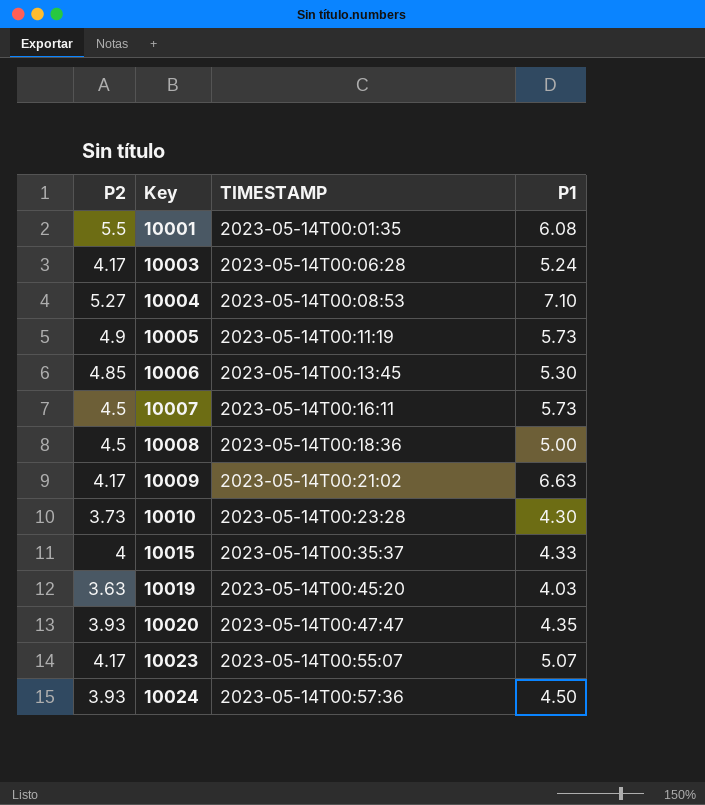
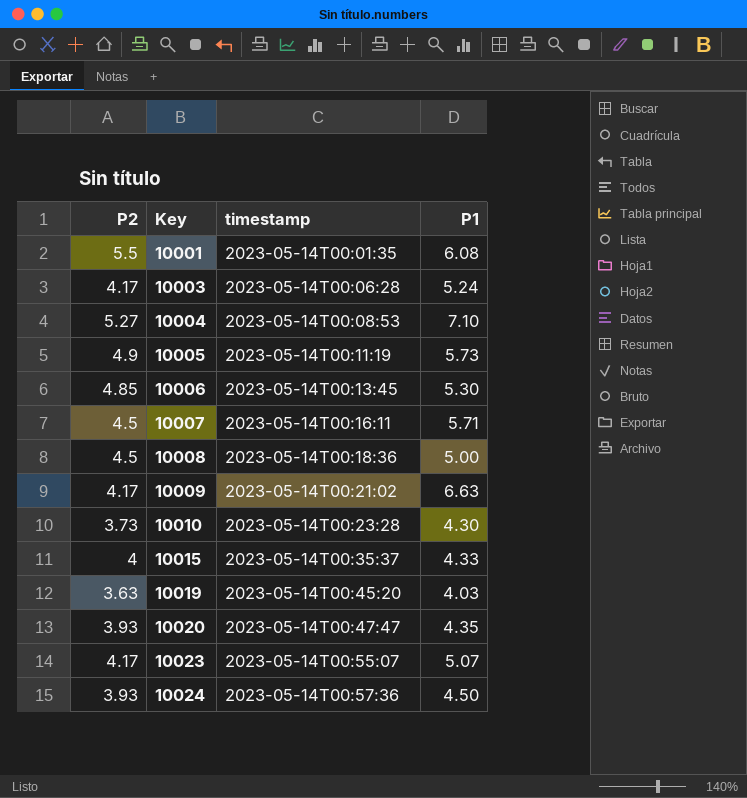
column name: TIMESTAMP -> timestamp
10007 | P1: 5.73 -> 5.71

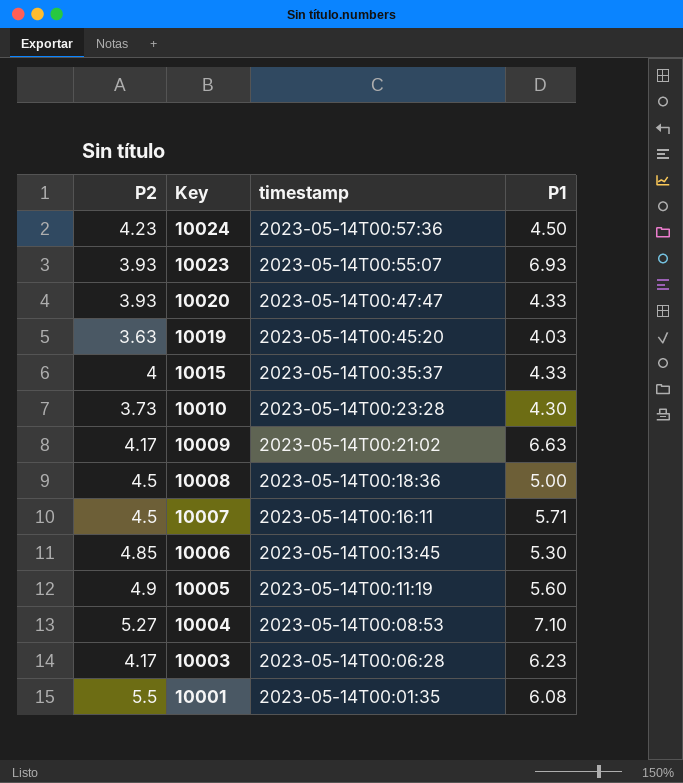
row order: Key ascending -> Key descending
10024 | P2: 3.93 -> 4.23
10023 | P2: 4.17 -> 3.93
10023 | P1: 5.07 -> 6.93
10020 | P1: 4.35 -> 4.33
10005 | P1: 5.73 -> 5.60
10003 | P1: 5.24 -> 6.23

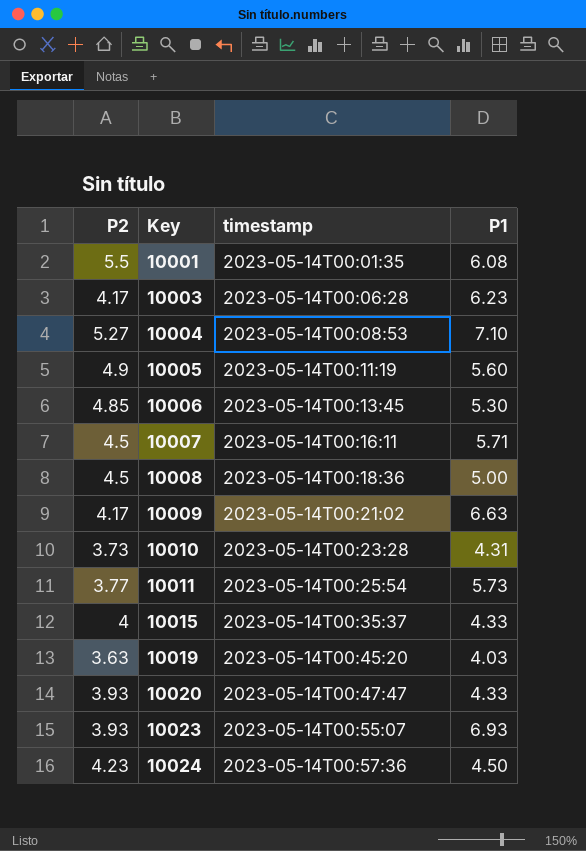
row order: Key descending -> Key ascending
10010 | P1: 4.30 -> 4.31
row 10011: none -> 3.77 | 2023-05-14T00:25:54 | 5.73

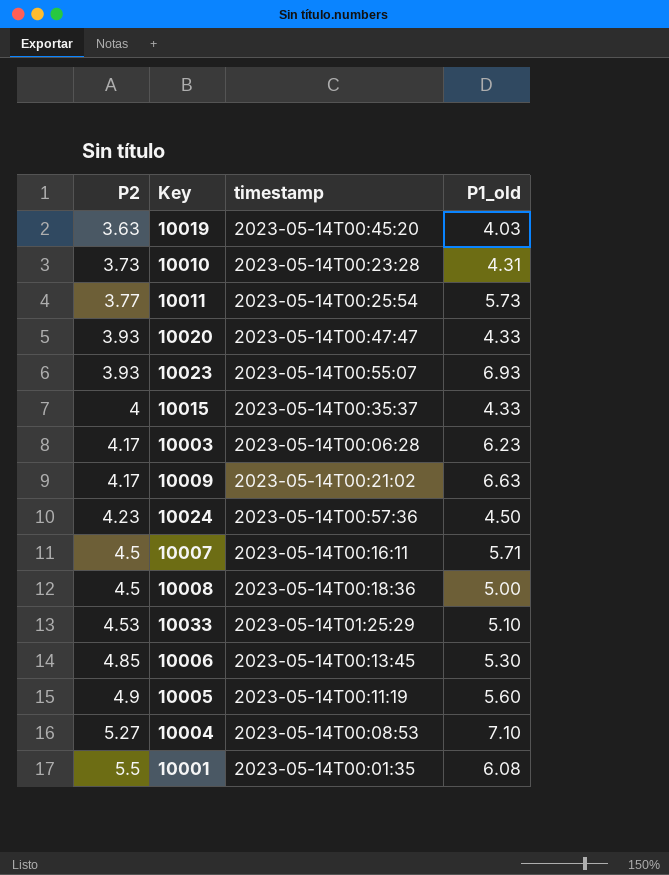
row order: Key ascending -> P2 ascending
column name: P1 -> P1_old
row 10033: none -> 4.53 | 2023-05-14T01:25:29 | 5.10

